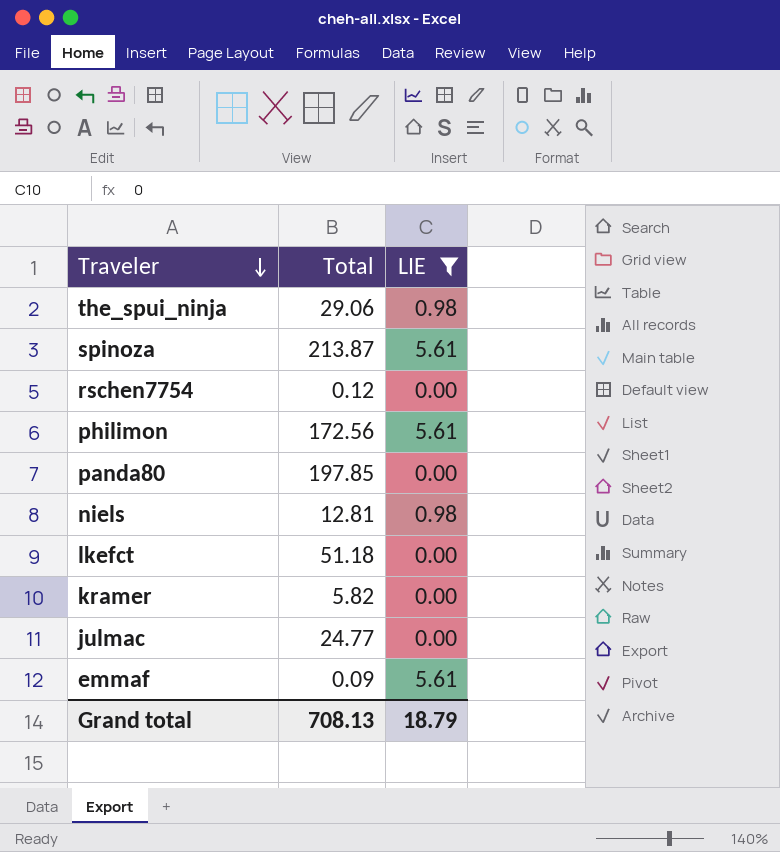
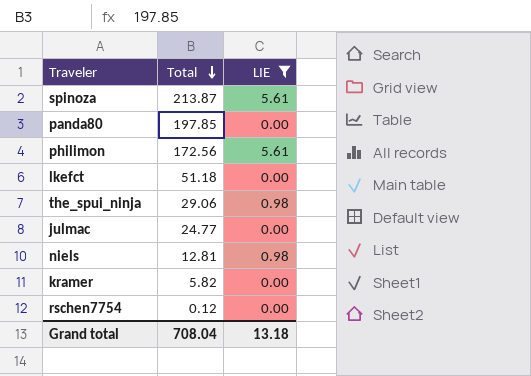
row order: Traveler descending -> Total descending
row emmaf: 0.09 | 5.61 -> none
Grand total | Total: 708.13 -> 708.04
Grand total | LIE: 18.79 -> 13.18

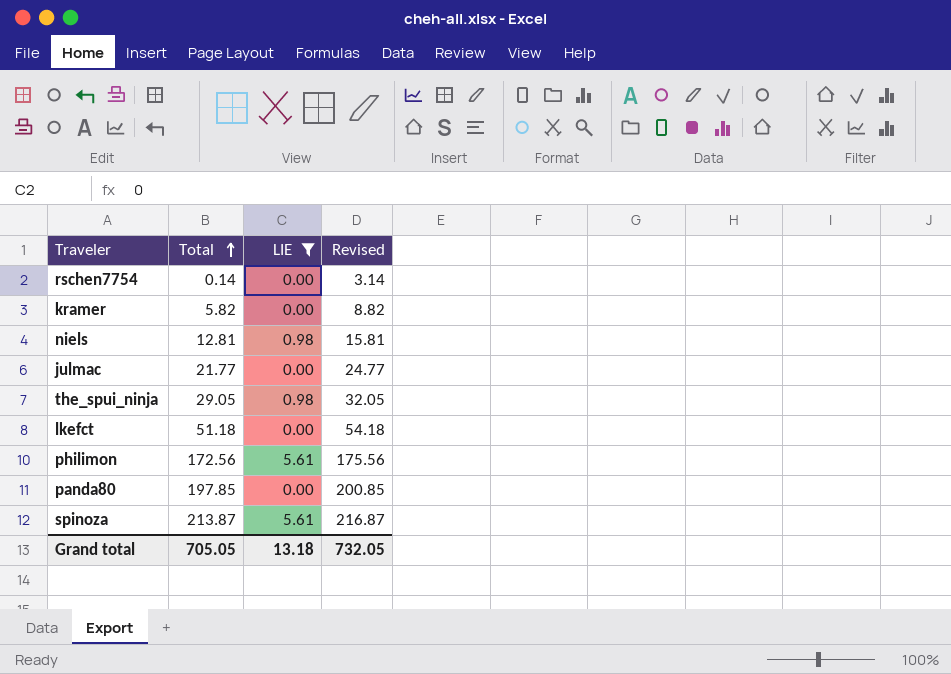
row order: Total descending -> Total ascending
column Revised | formula: none -> [Total] + 3
rschen7754 | Total: 0.12 -> 0.14
julmac | Total: 24.77 -> 21.77
the_spui_ninja | Total: 29.06 -> 29.05
Grand total | Total: 708.04 -> 705.05

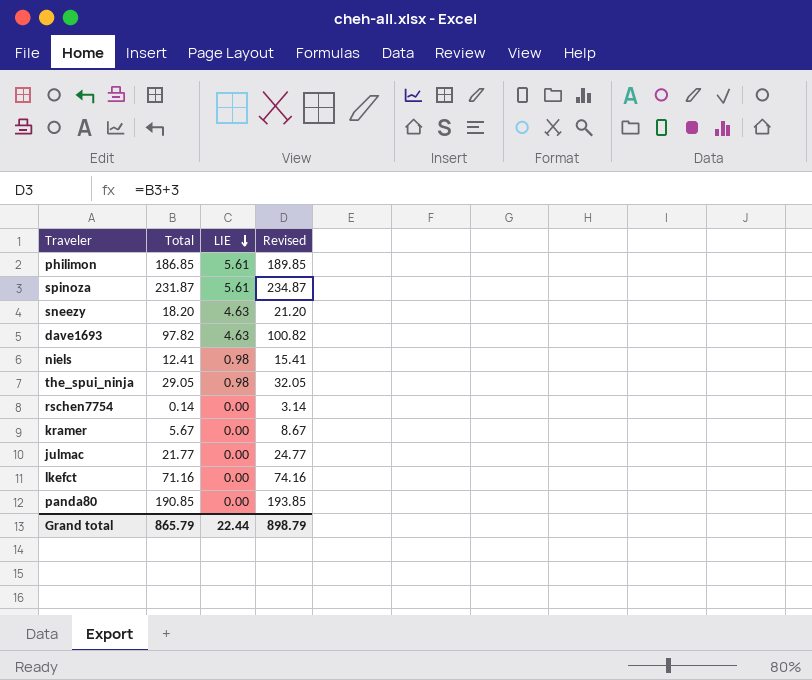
filter: LIE != 4.63 -> none
row order: Total ascending -> LIE descending
philimon | Total: 172.56 -> 186.85
philimon | Revised: 175.56 -> 189.85
spinoza | Total: 213.87 -> 231.87
spinoza | Revised: 216.87 -> 234.87
niels | Total: 12.81 -> 12.41
niels | Revised: 15.81 -> 15.41
kramer | Total: 5.82 -> 5.67
kramer | Revised: 8.82 -> 8.67
lkefct | Total: 51.18 -> 71.16
lkefct | Revised: 54.18 -> 74.16
panda80 | Total: 197.85 -> 190.85
panda80 | Revised: 200.85 -> 193.85
Grand total | Total: 705.05 -> 865.79
Grand total | LIE: 13.18 -> 22.44
Grand total | Revised: 732.05 -> 898.79

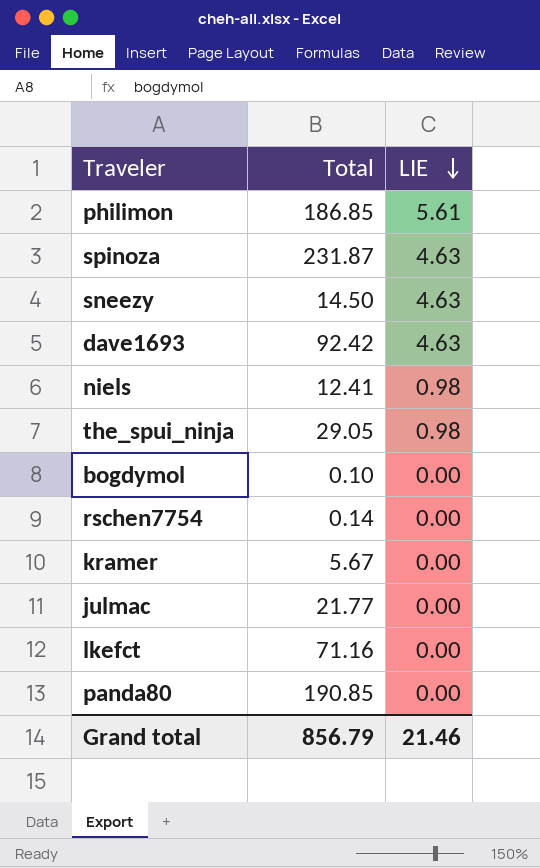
column Revised | formula: [Total] + 3 -> none
spinoza | LIE: 5.61 -> 4.63
sneezy | Total: 18.20 -> 14.50
dave1693 | Total: 97.82 -> 92.42
row bogdymol: none -> 0.10 | 0.00
Grand total | Total: 865.79 -> 856.79
Grand total | LIE: 22.44 -> 21.46

